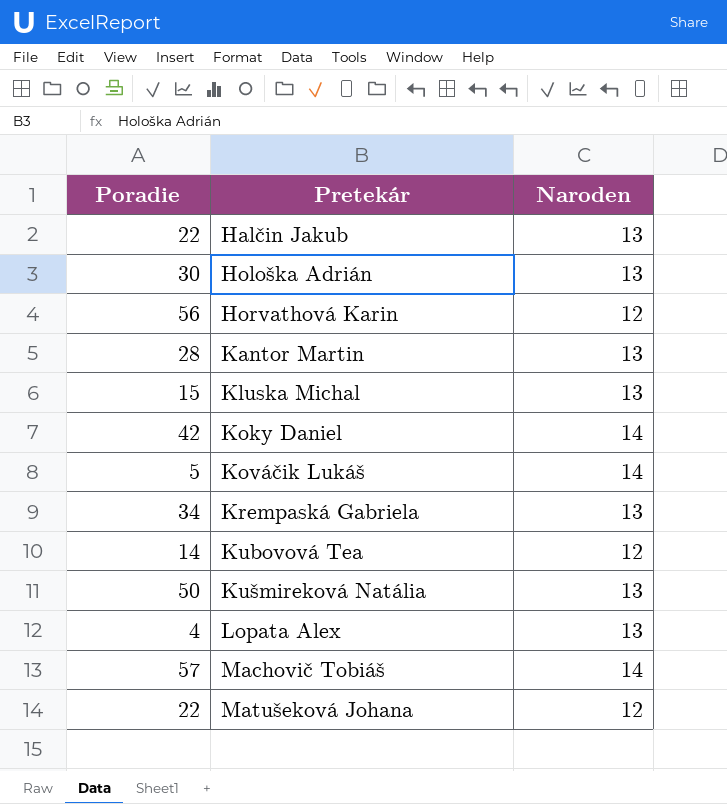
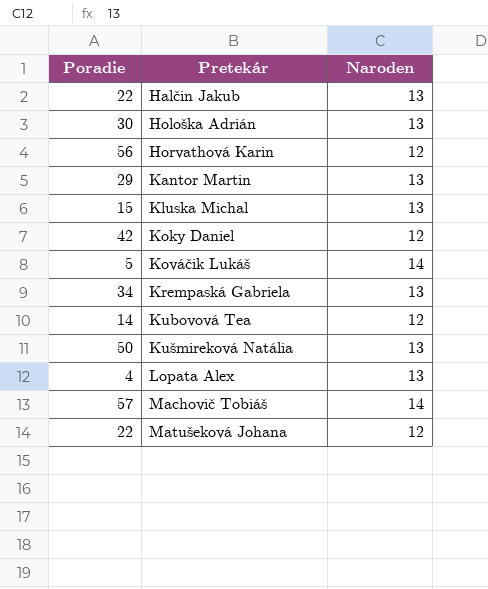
Kantor Martin | Poradie: 28 -> 29
Koky Daniel | Naroden: 14 -> 12

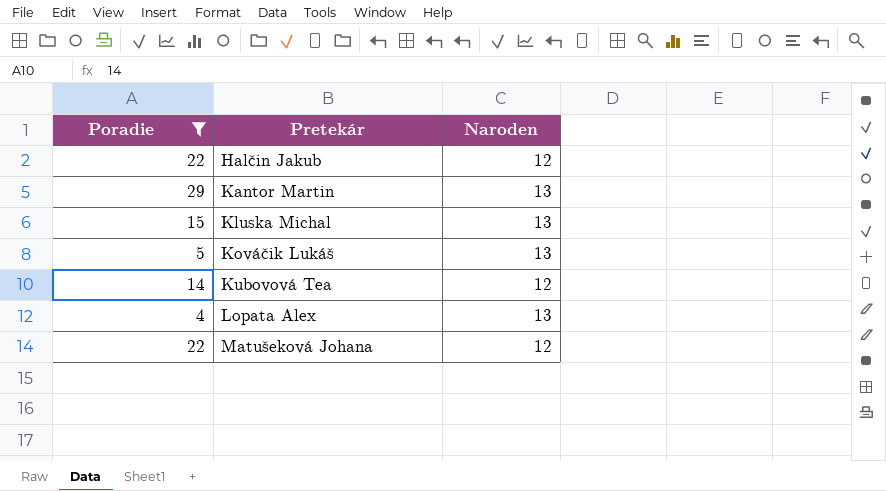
filter: none -> Poradie <= 29
Halčin Jakub | Naroden: 13 -> 12
Kováčik Lukáš | Naroden: 14 -> 13

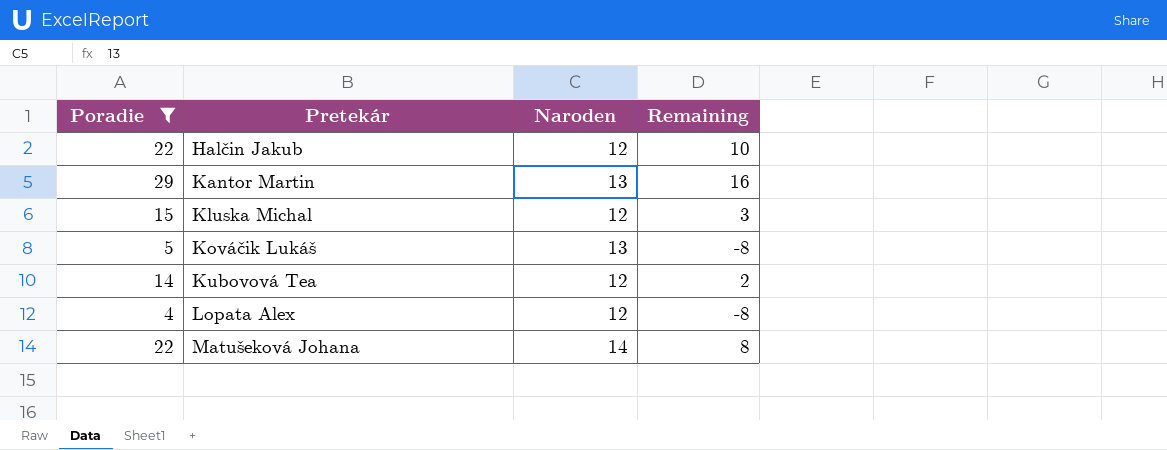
column Remaining | formula: none -> [Poradie] - [Naroden]
Kluska Michal | Naroden: 13 -> 12
Lopata Alex | Naroden: 13 -> 12
Matušeková Johana | Naroden: 12 -> 14

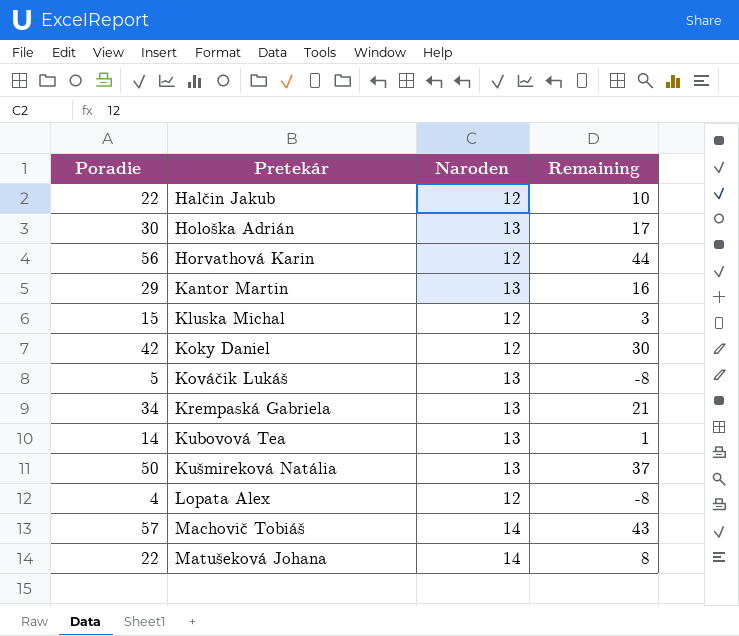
filter: Poradie <= 29 -> none
Kubovová Tea | Naroden: 12 -> 13
Kubovová Tea | Remaining: 2 -> 1

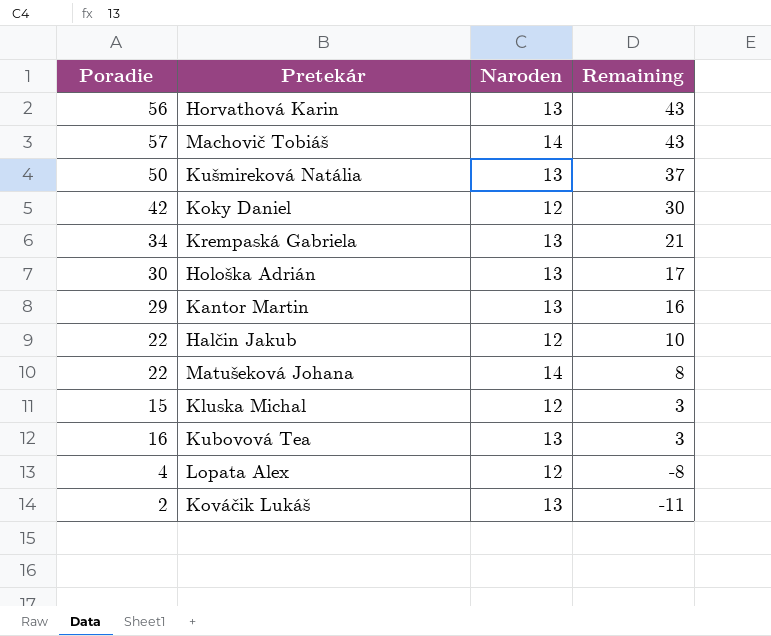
row order: Pretekár ascending -> Remaining descending
Horvathová Karin | Naroden: 12 -> 13
Horvathová Karin | Remaining: 44 -> 43
Kubovová Tea | Poradie: 14 -> 16
Kubovová Tea | Remaining: 1 -> 3
Kováčik Lukáš | Poradie: 5 -> 2
Kováčik Lukáš | Remaining: -8 -> -11

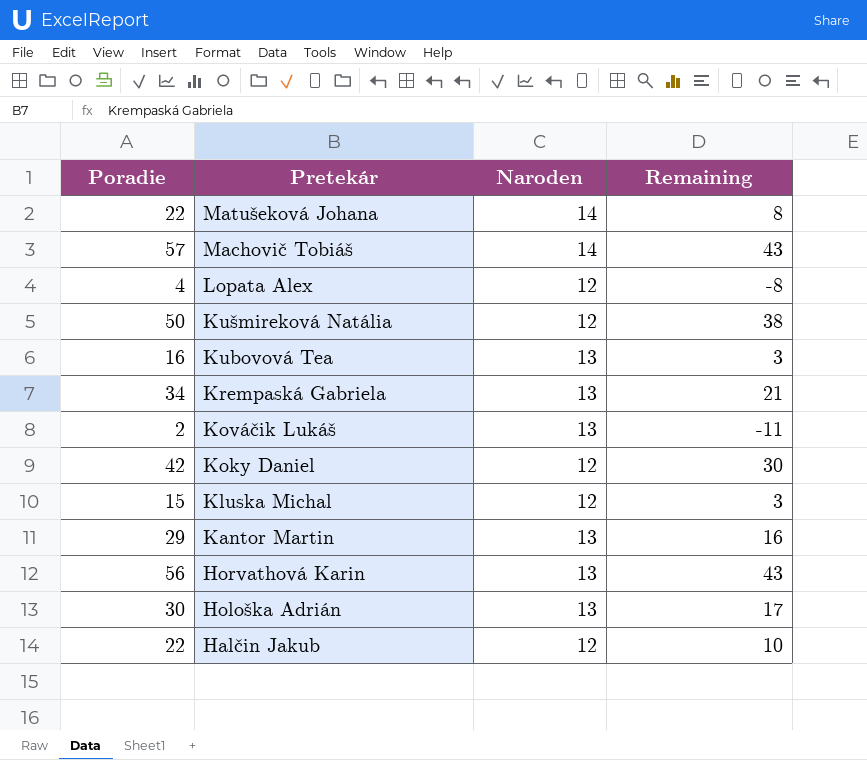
row order: Remaining descending -> Pretekár descending
Kušmireková Natália | Naroden: 13 -> 12
Kušmireková Natália | Remaining: 37 -> 38

